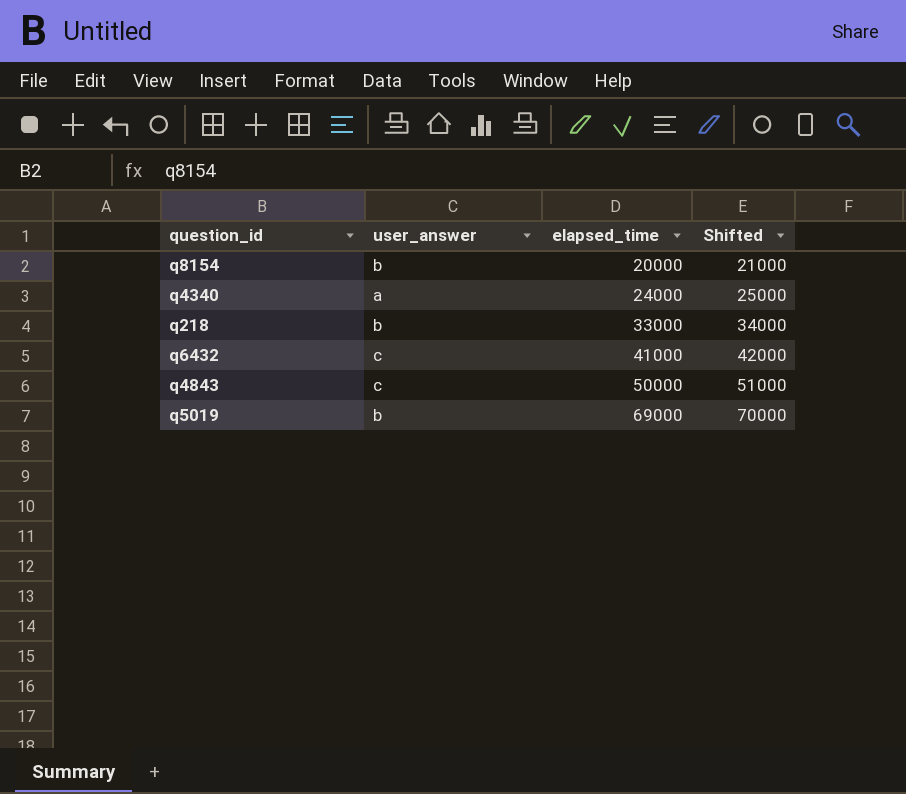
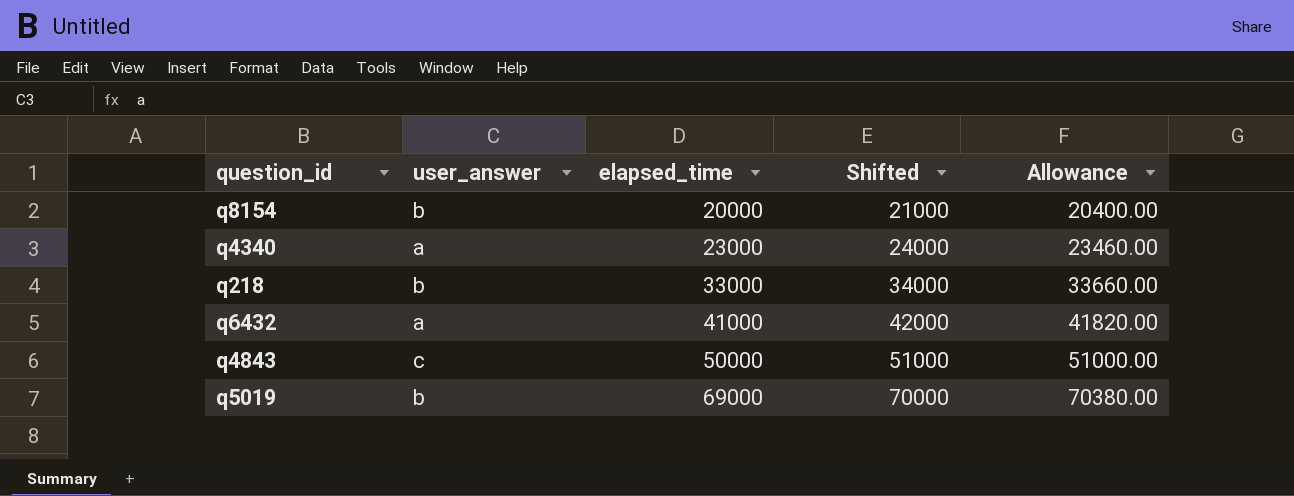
column Allowance | formula: none -> [elapsed_time] * 1.02
q4340 | elapsed_time: 24000 -> 23000
q4340 | Shifted: 25000 -> 24000
q6432 | user_answer: c -> a

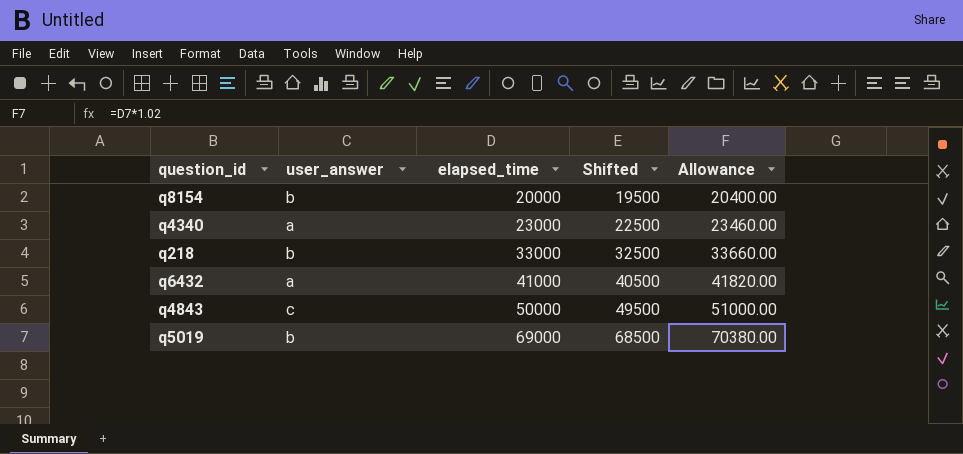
column Shifted | formula: [elapsed_time] + 1000 -> [elapsed_time] - 500

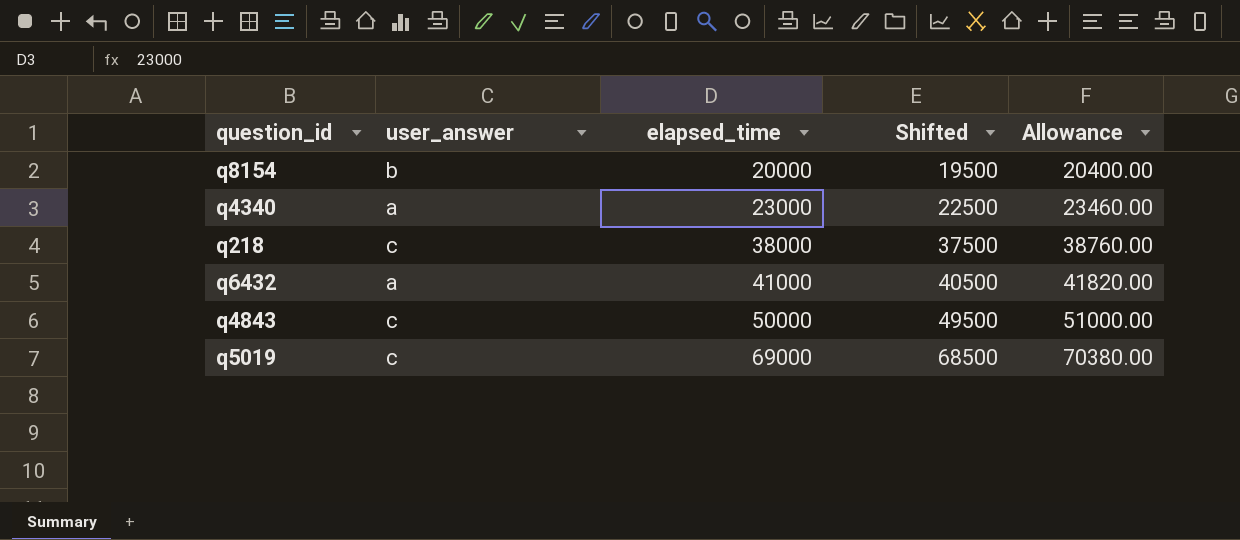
q218 | user_answer: b -> c
q218 | elapsed_time: 33000 -> 38000
q218 | Shifted: 32500 -> 37500
q218 | Allowance: 33660.00 -> 38760.00
q5019 | user_answer: b -> c

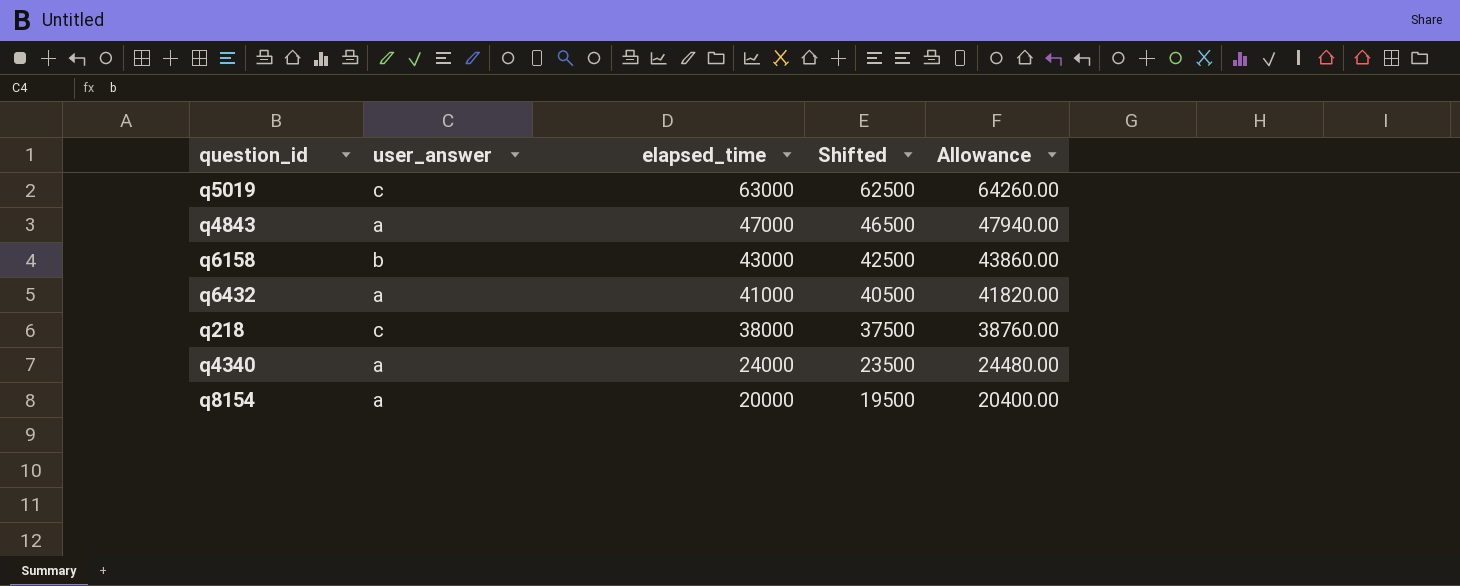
row order: elapsed_time ascending -> elapsed_time descending
q5019 | elapsed_time: 69000 -> 63000
q5019 | Shifted: 68500 -> 62500
q5019 | Allowance: 70380.00 -> 64260.00
q4843 | user_answer: c -> a
q4843 | elapsed_time: 50000 -> 47000
q4843 | Shifted: 49500 -> 46500
q4843 | Allowance: 51000.00 -> 47940.00
row q6158: none -> b | 43000 | 42500 | 43860.00
q4340 | elapsed_time: 23000 -> 24000
q4340 | Shifted: 22500 -> 23500
q4340 | Allowance: 23460.00 -> 24480.00
q8154 | user_answer: b -> a

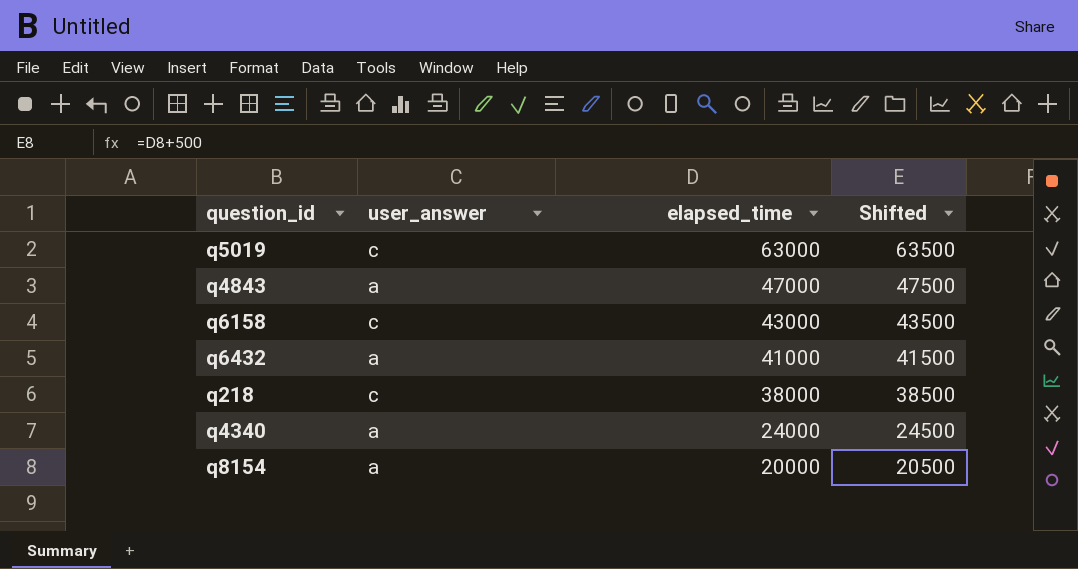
column Allowance | formula: [elapsed_time] * 1.02 -> none
column Shifted | formula: [elapsed_time] - 500 -> [elapsed_time] + 500
q6158 | user_answer: b -> c

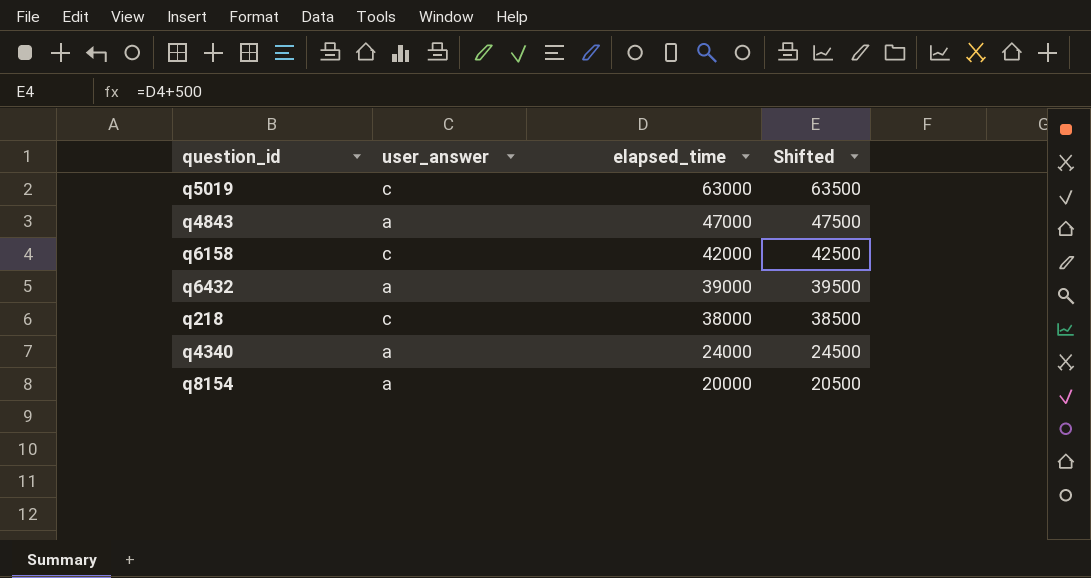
q6158 | elapsed_time: 43000 -> 42000
q6158 | Shifted: 43500 -> 42500
q6432 | elapsed_time: 41000 -> 39000
q6432 | Shifted: 41500 -> 39500

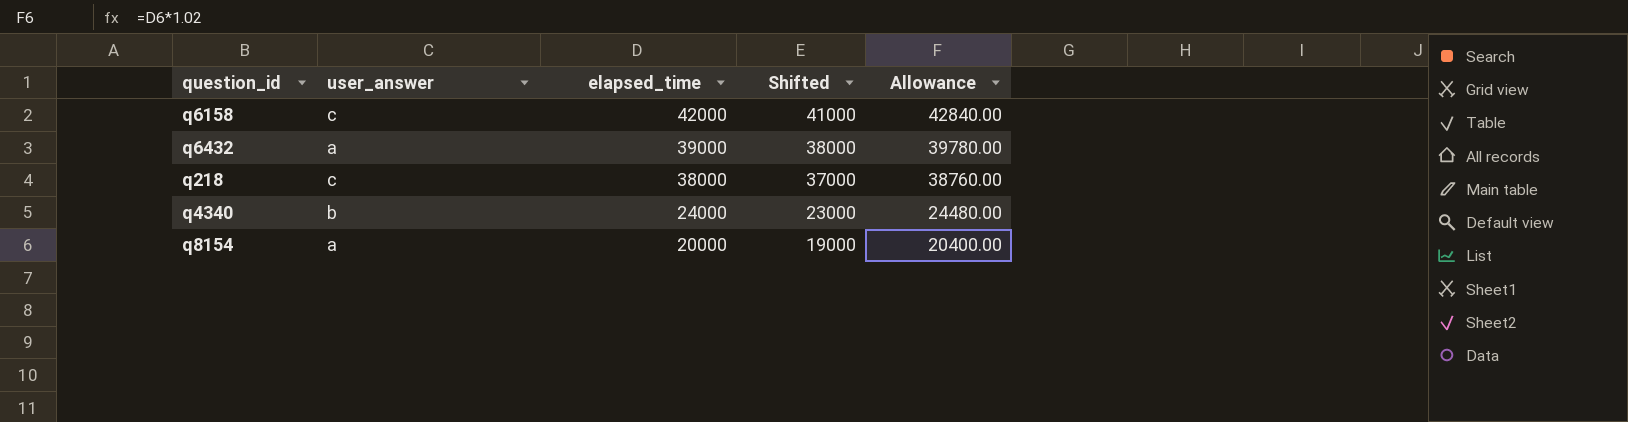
column Shifted | formula: [elapsed_time] + 500 -> [elapsed_time] - 1000
column Allowance | formula: none -> [elapsed_time] * 1.02
row q5019: c | 63000 | 63500 -> none
row q4843: a | 47000 | 47500 -> none
q4340 | user_answer: a -> b

